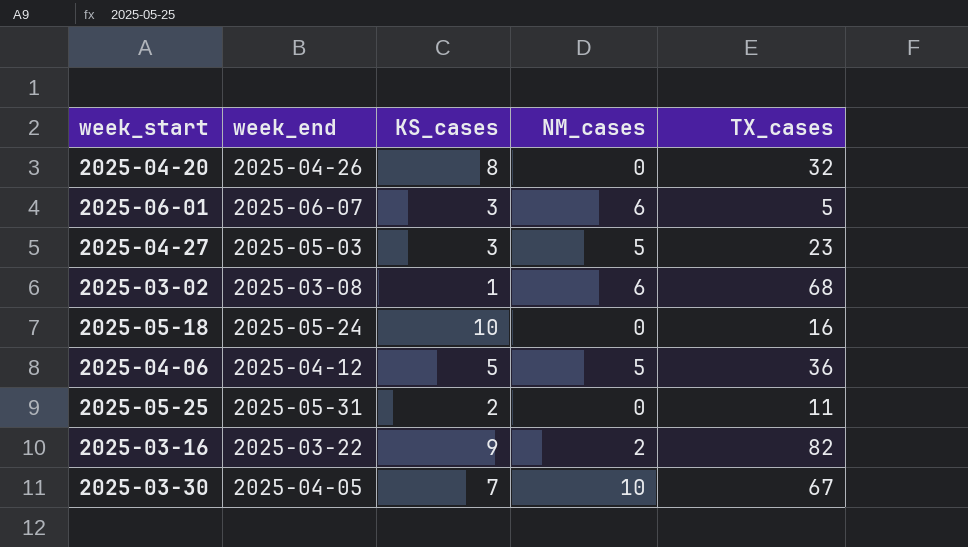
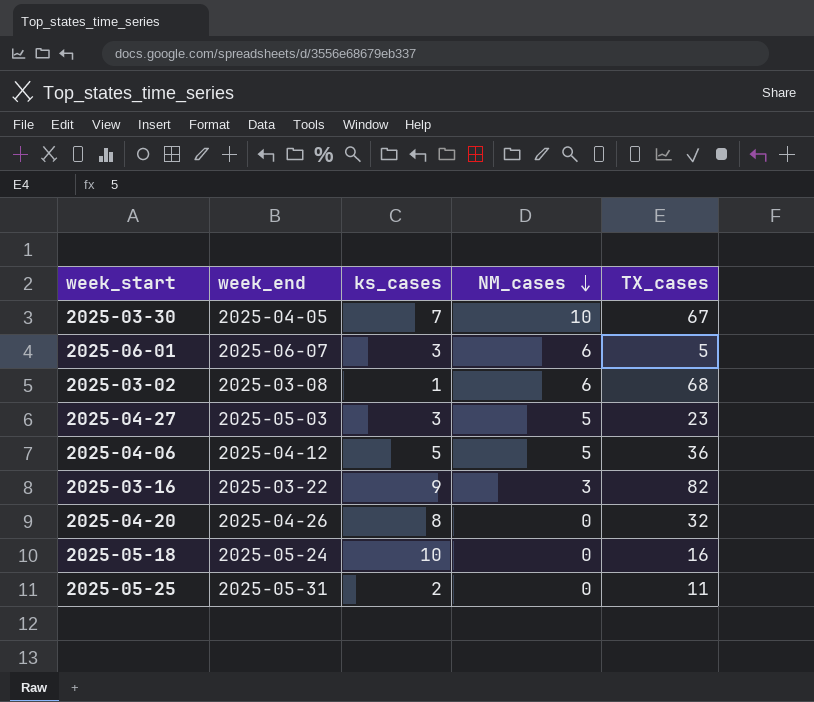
row order: none -> NM_cases descending
column name: KS_cases -> ks_cases
2025-03-16 | NM_cases: 2 -> 3

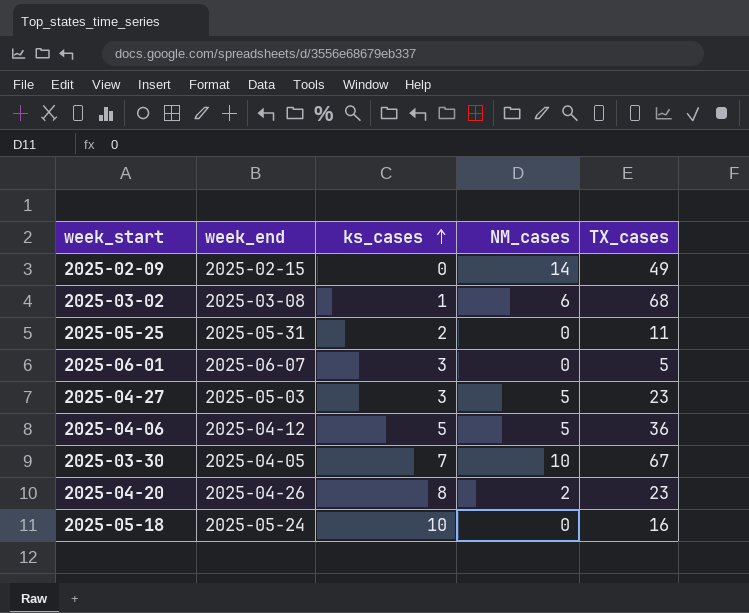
row order: NM_cases descending -> ks_cases ascending
row 2025-03-16: 2025-03-22 | 9 | 3 | 82 -> none
row 2025-02-09: none -> 2025-02-15 | 0 | 14 | 49
2025-06-01 | NM_cases: 6 -> 0
2025-04-20 | NM_cases: 0 -> 2
2025-04-20 | TX_cases: 32 -> 23

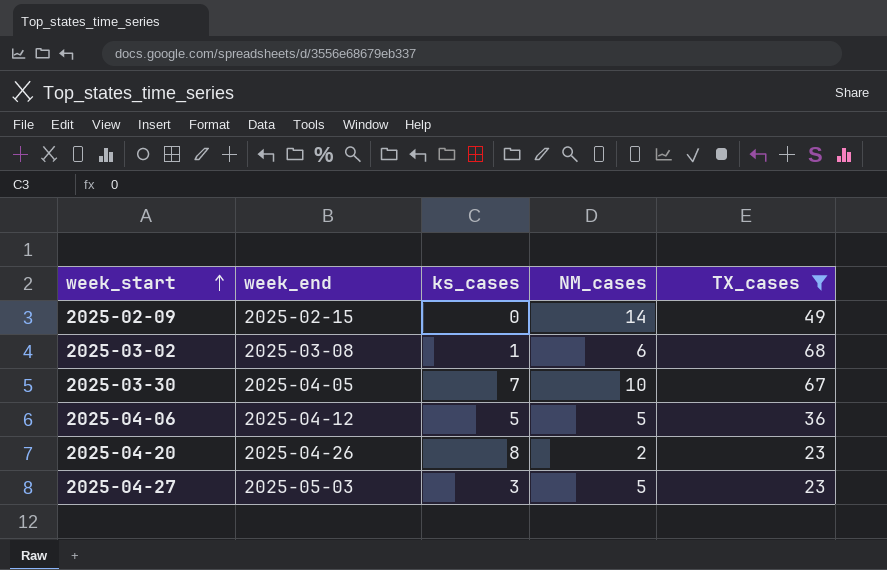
filter: none -> TX_cases >= 23
row order: ks_cases ascending -> week_start ascending

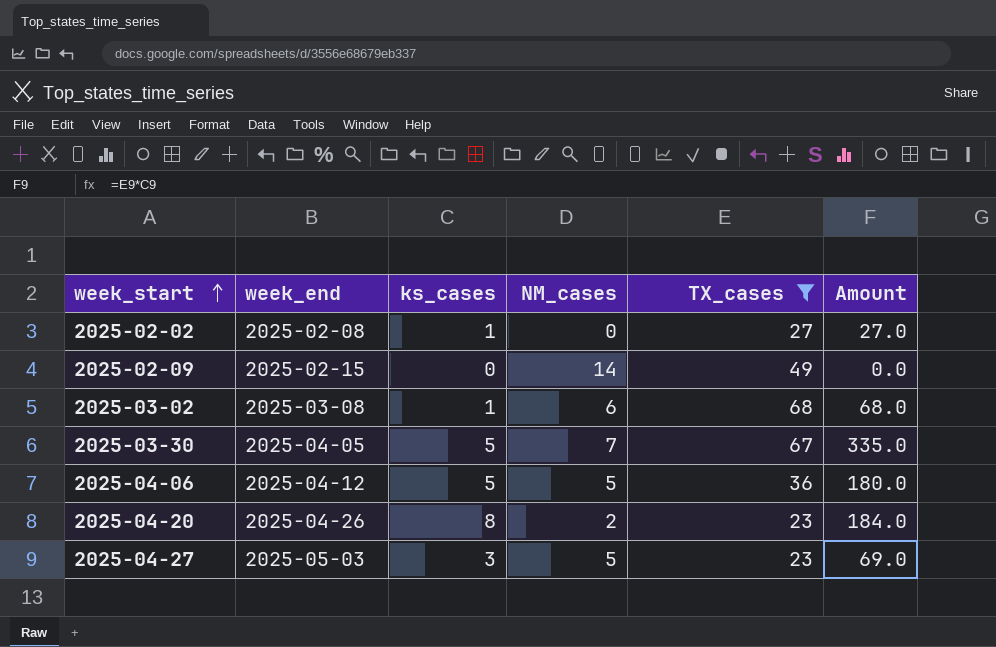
column Amount | formula: none -> [ks_cases] * [TX_cases]
row 2025-02-02: none -> 2025-02-08 | 1 | 0 | 27 | 27.0
2025-03-30 | ks_cases: 7 -> 5
2025-03-30 | NM_cases: 10 -> 7

